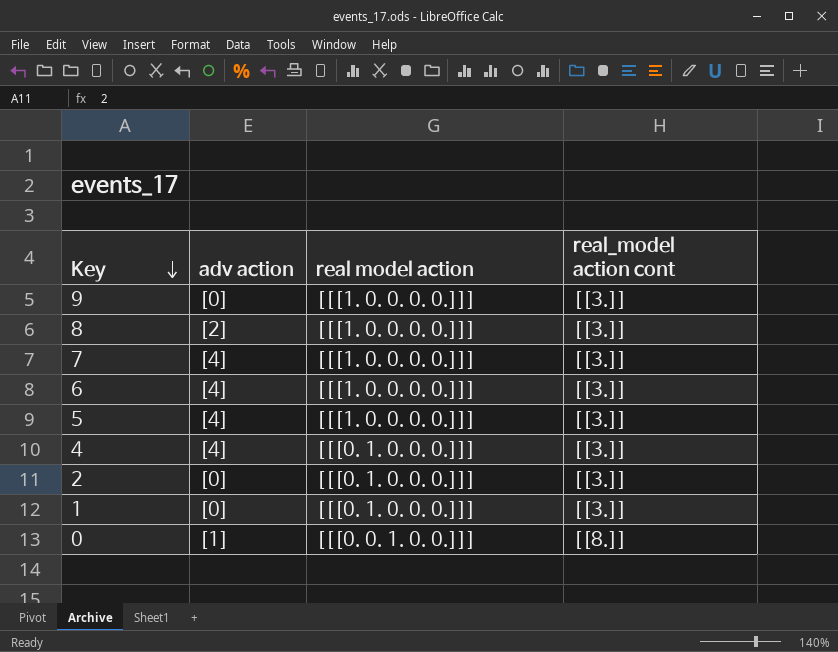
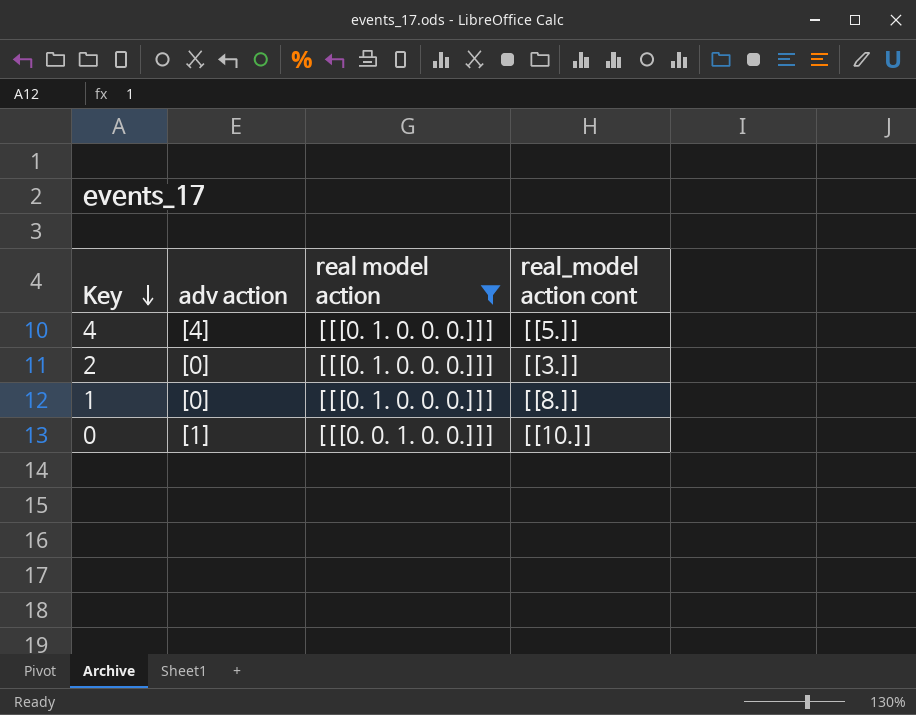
filter: none -> real model action != [[[1. 0. 0. 0. 0.]]]
4 | real_model action cont: [[3.]] -> [[5.]]
1 | real_model action cont: [[3.]] -> [[8.]]
0 | real_model action cont: [[8.]] -> [[10.]]

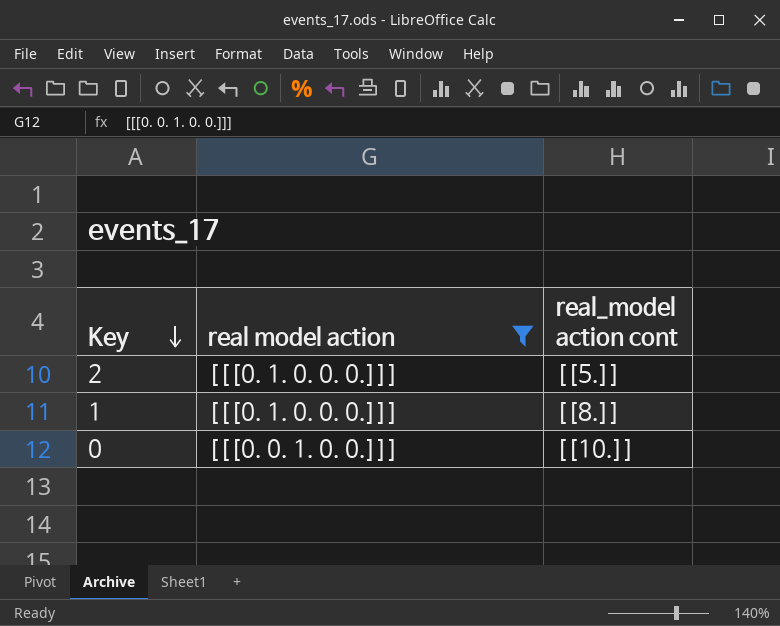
column adv action | position: 2 -> none
row 4: [4] | [[[0. 1. 0. 0. 0.]]] | [[5.]] -> none
2 | real_model action cont: [[3.]] -> [[5.]]

